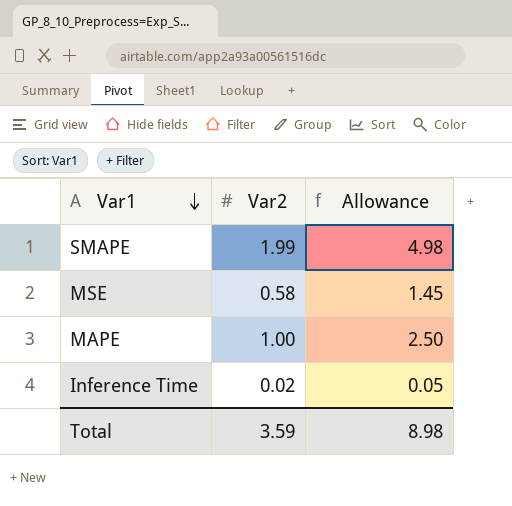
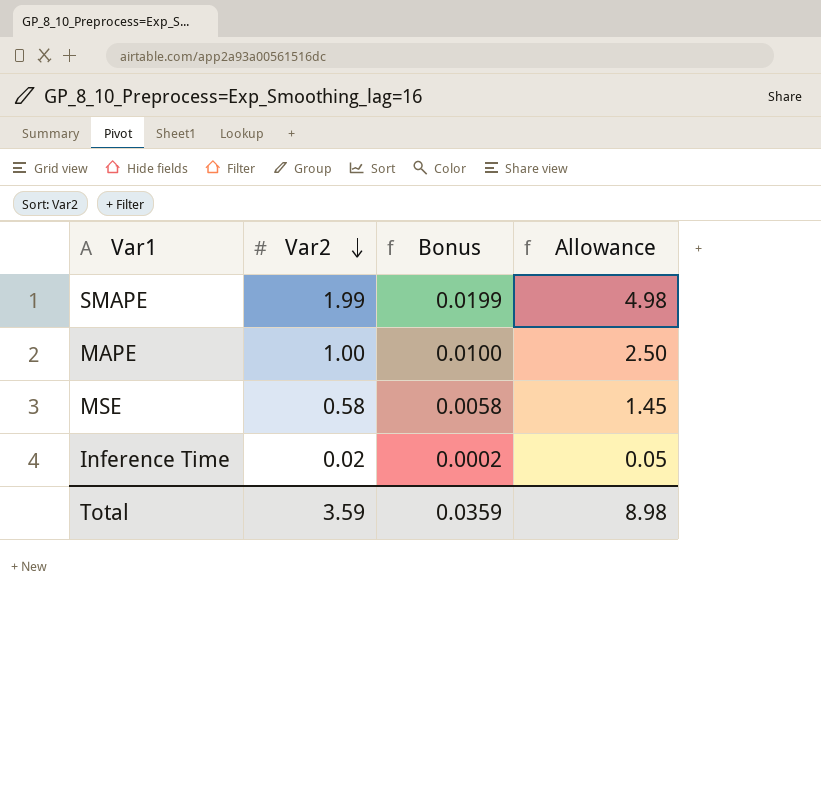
row order: Var1 descending -> Var2 descending
column Bonus | formula: none -> [Var2] * 0.01

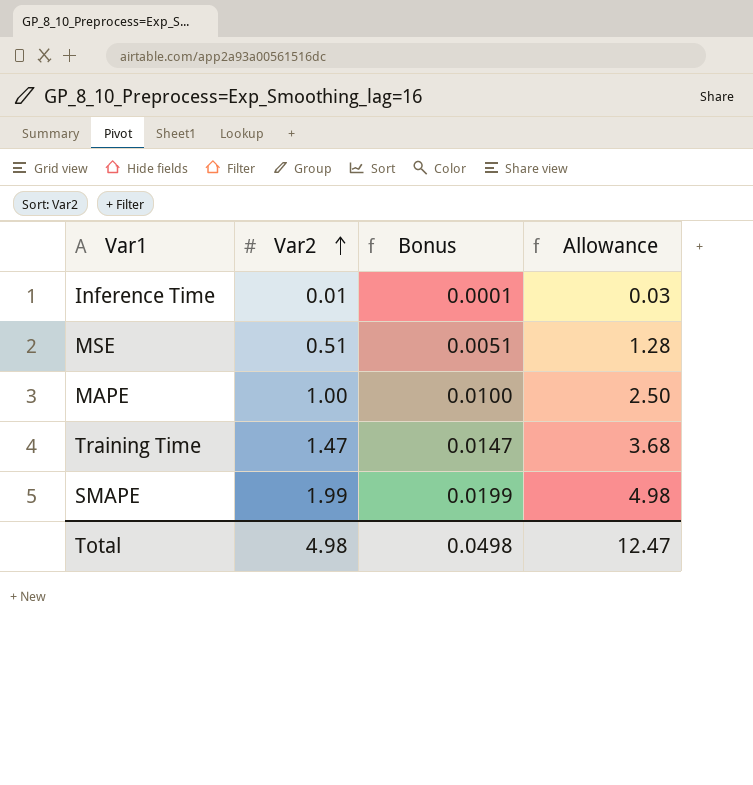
row order: Var2 descending -> Var2 ascending
Inference Time | Var2: 0.02 -> 0.01
Inference Time | Bonus: 0.0002 -> 0.0001
Inference Time | Allowance: 0.05 -> 0.03
MSE | Var2: 0.58 -> 0.51
MSE | Bonus: 0.0058 -> 0.0051
MSE | Allowance: 1.45 -> 1.28
row Training Time: none -> 1.47 | 0.0147 | 3.68
Total | Var2: 3.59 -> 4.98
Total | Bonus: 0.0359 -> 0.0498
Total | Allowance: 8.98 -> 12.47

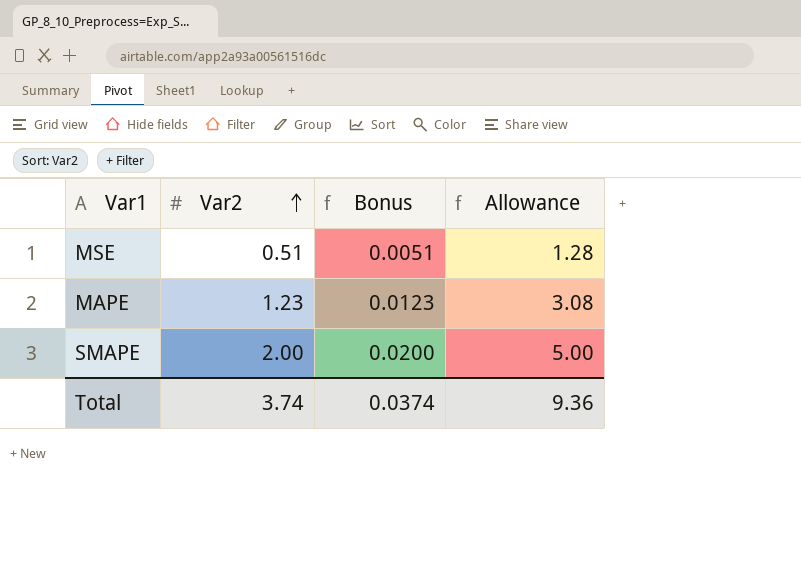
row Inference Time: 0.01 | 0.0001 | 0.03 -> none
row Training Time: 1.47 | 0.0147 | 3.68 -> none
MAPE | Var2: 1.00 -> 1.23
MAPE | Bonus: 0.0100 -> 0.0123
MAPE | Allowance: 2.50 -> 3.08
SMAPE | Var2: 1.99 -> 2.00
SMAPE | Bonus: 0.0199 -> 0.0200
SMAPE | Allowance: 4.98 -> 5.00
Total | Var2: 4.98 -> 3.74
Total | Bonus: 0.0498 -> 0.0374
Total | Allowance: 12.47 -> 9.36

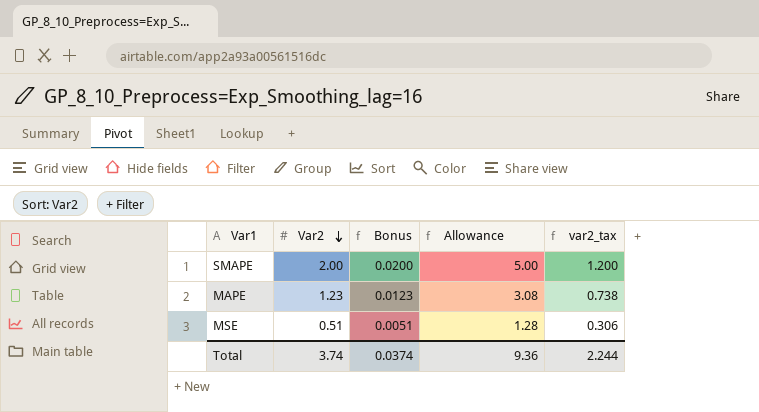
row order: Var2 ascending -> Var2 descending
column var2_tax | formula: none -> [Var2] * 0.6

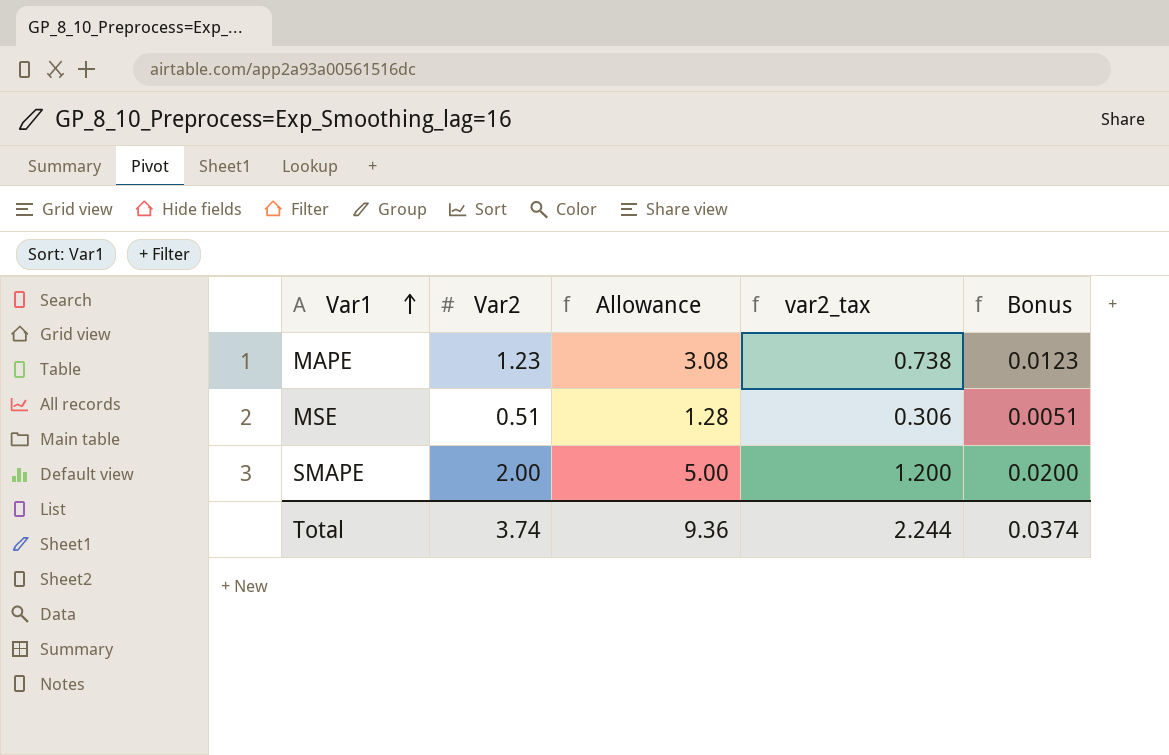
row order: Var2 descending -> Var1 ascending
column Bonus | position: 3 -> 5

